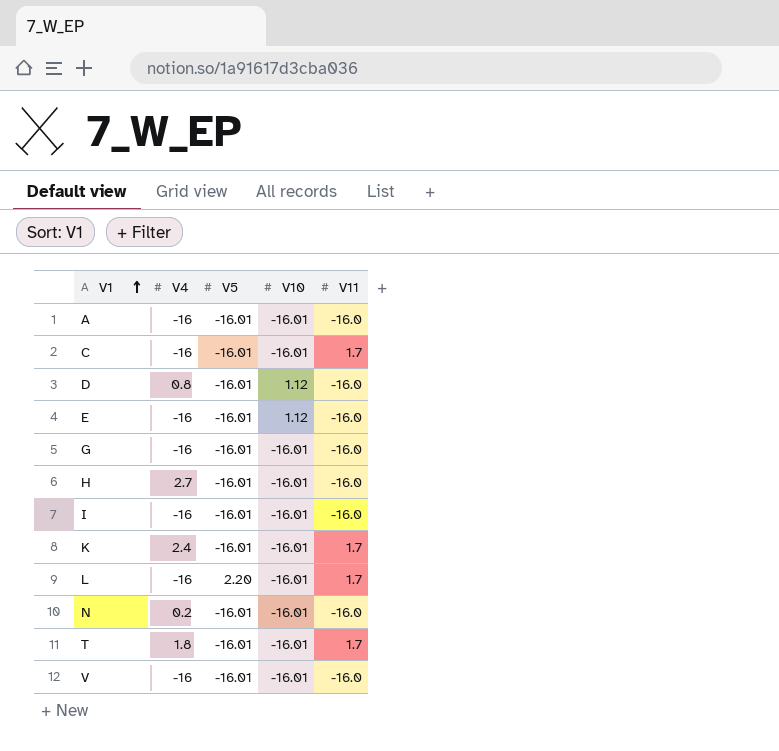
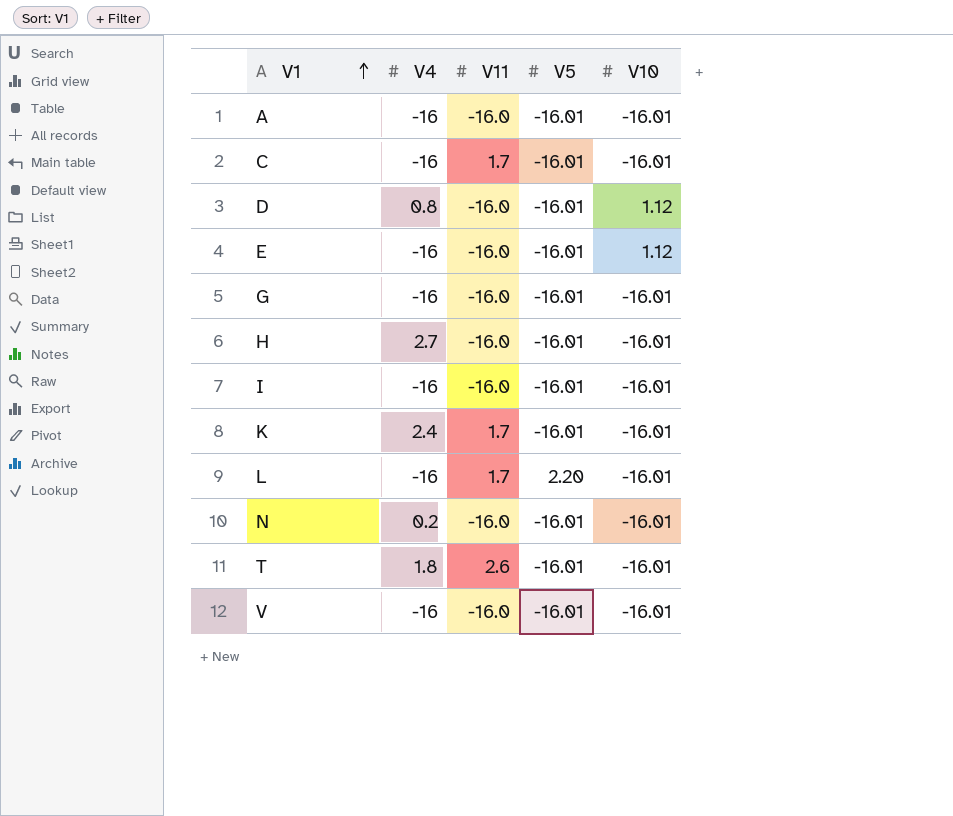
column V11 | position: 5 -> 3
T | V11: 1.7 -> 2.6

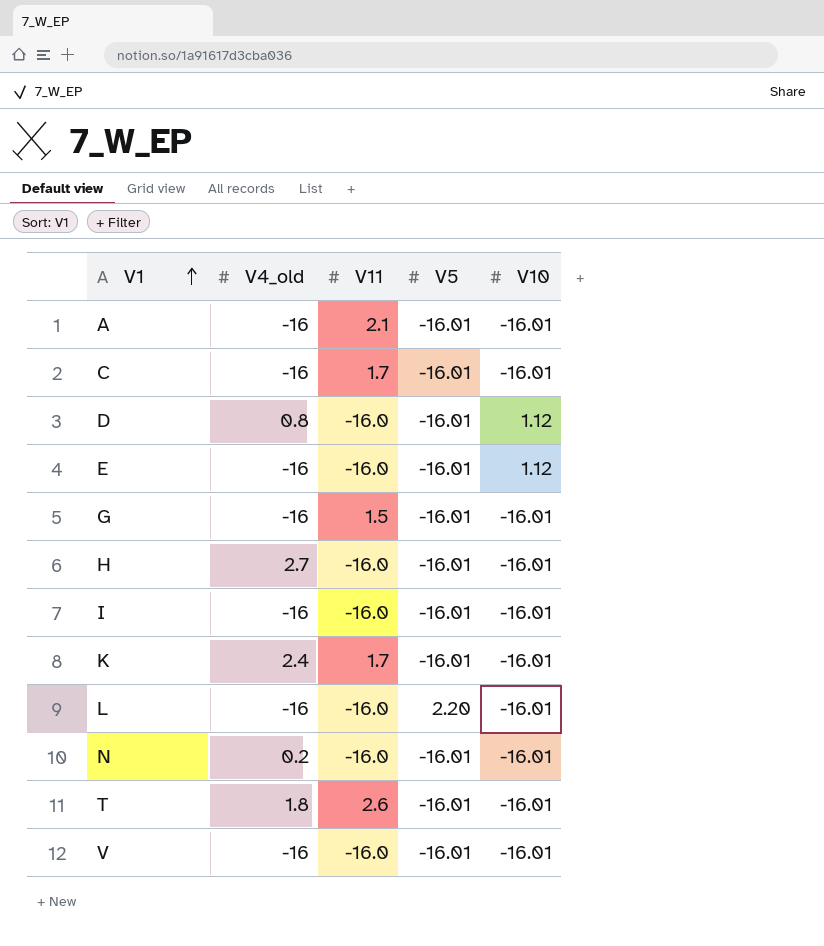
column name: V4 -> V4_old
A | V11: -16.0 -> 2.1
G | V11: -16.0 -> 1.5
L | V11: 1.7 -> -16.0

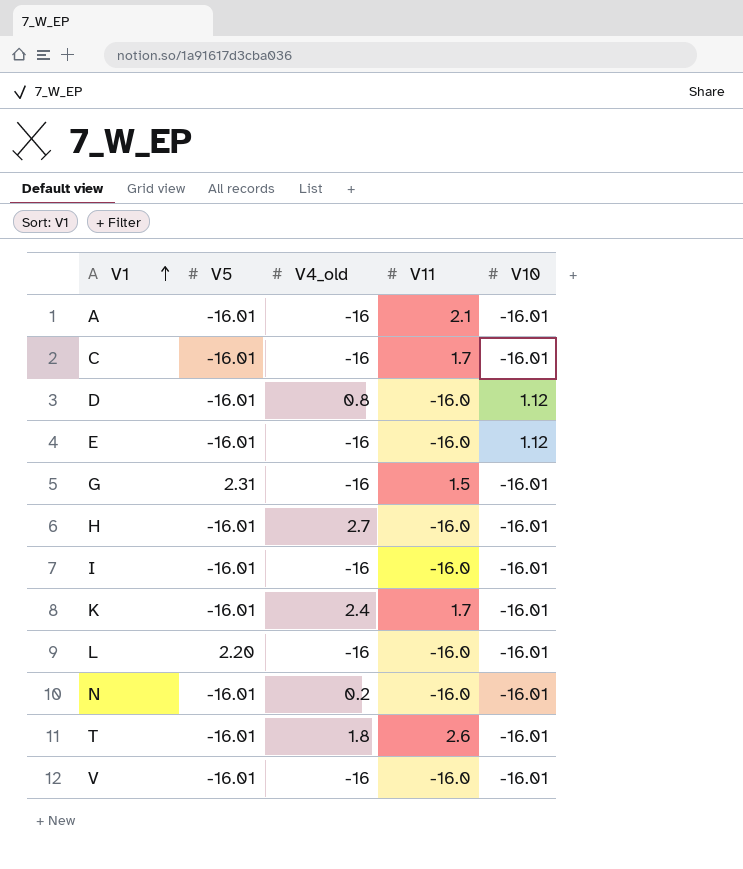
column V5 | position: 4 -> 2
G | V5: -16.01 -> 2.31

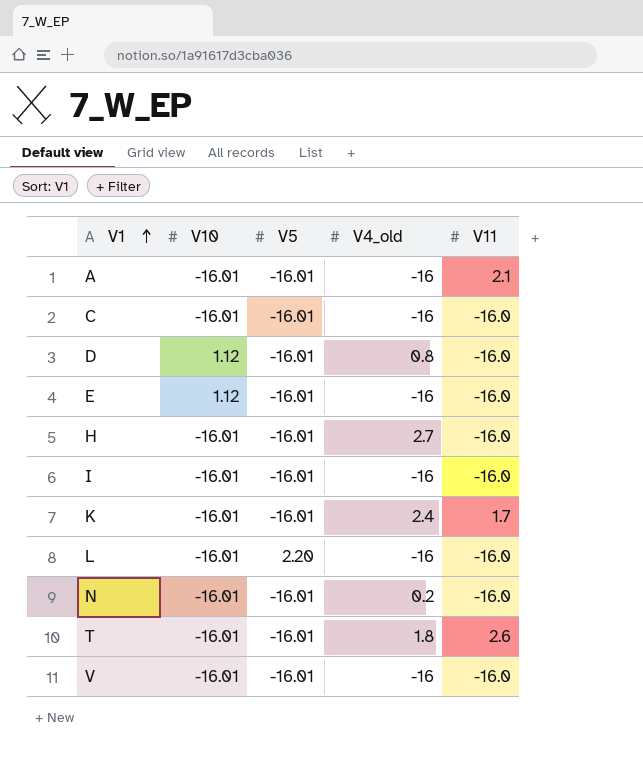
column V10 | position: 5 -> 2
row G: 2.31 | -16 | 1.5 | -16.01 -> none
C | V11: 1.7 -> -16.0

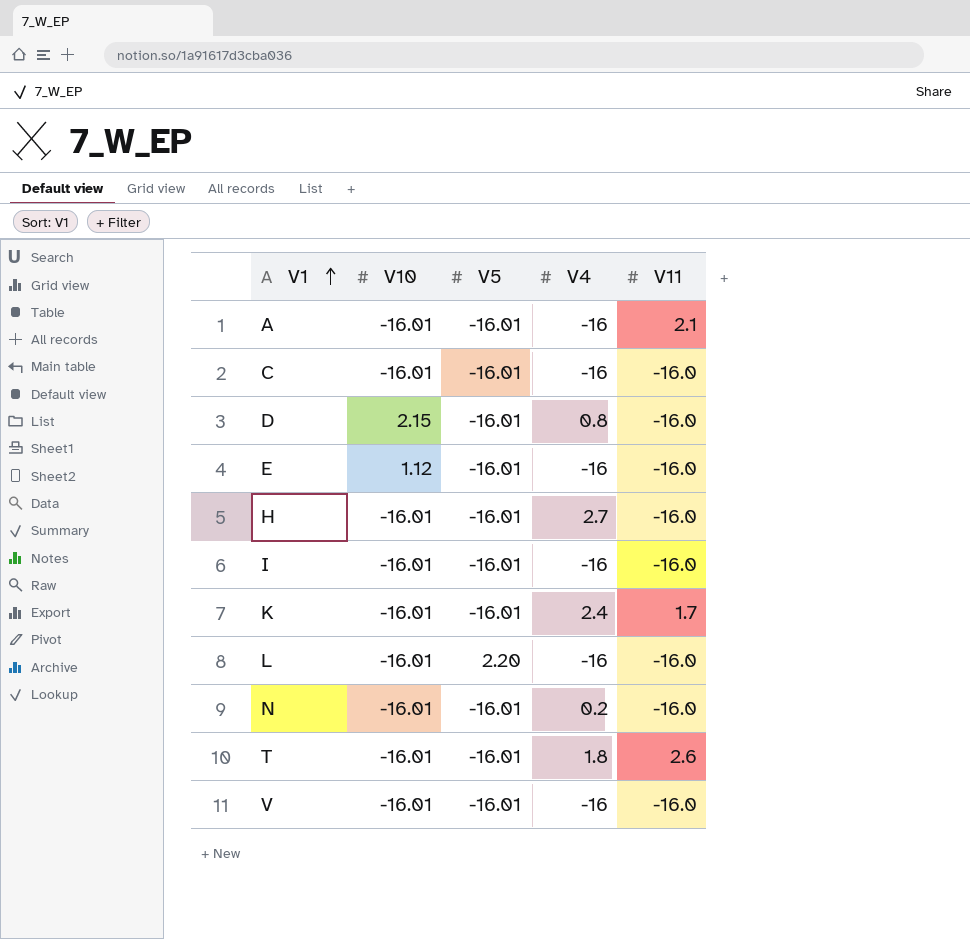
column name: V4_old -> V4
D | V10: 1.12 -> 2.15

